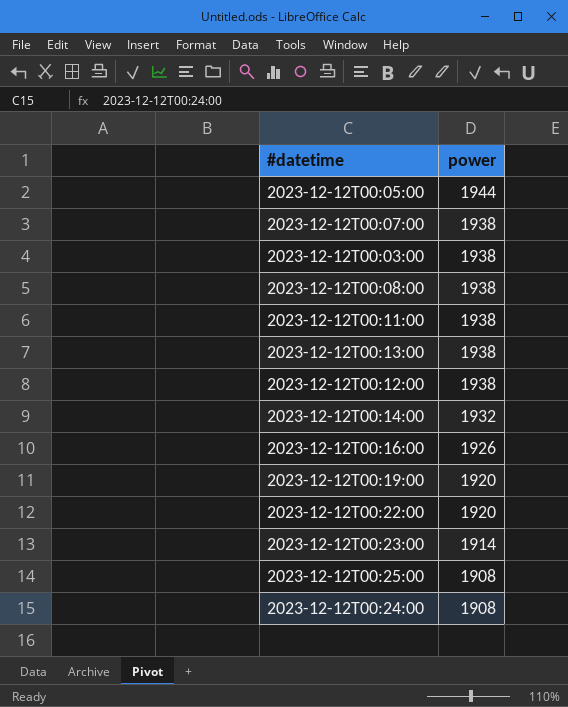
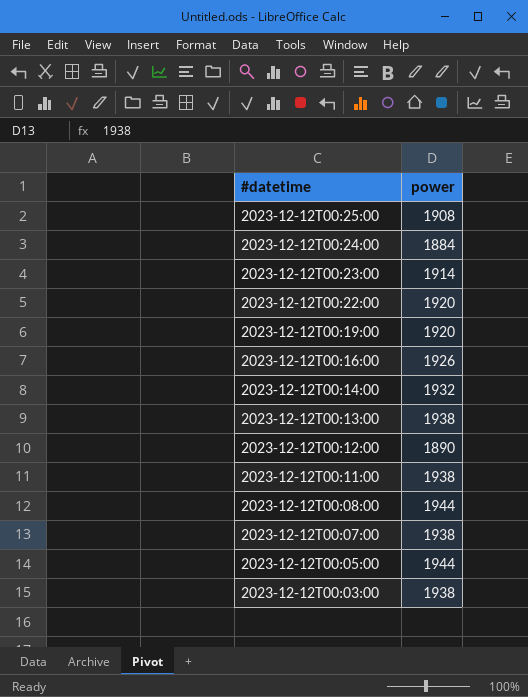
row order: power descending -> #datetime descending
2023-12-12T00:24:00 | power: 1908 -> 1884
2023-12-12T00:12:00 | power: 1938 -> 1890
2023-12-12T00:08:00 | power: 1938 -> 1944

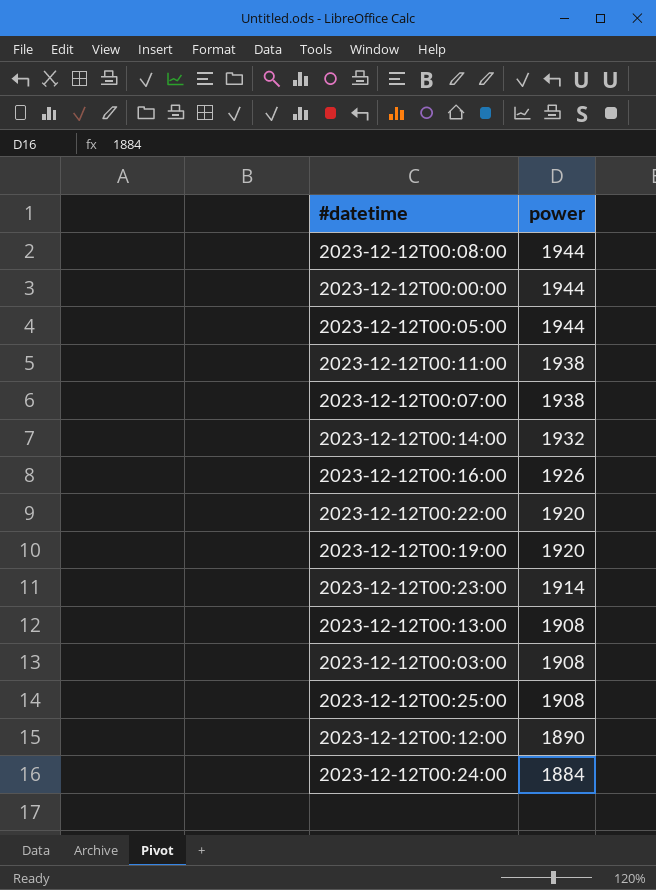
row order: #datetime descending -> power descending
row 2023-12-12T00:00:00: none -> 1944
2023-12-12T00:13:00 | power: 1938 -> 1908
2023-12-12T00:03:00 | power: 1938 -> 1908

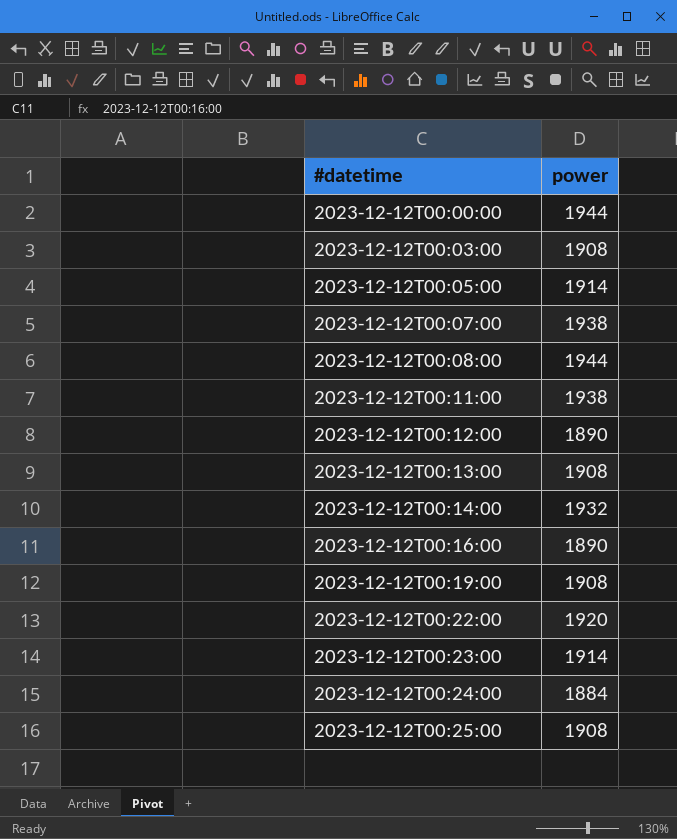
row order: power descending -> #datetime ascending
2023-12-12T00:05:00 | power: 1944 -> 1914
2023-12-12T00:16:00 | power: 1926 -> 1890
2023-12-12T00:19:00 | power: 1920 -> 1908

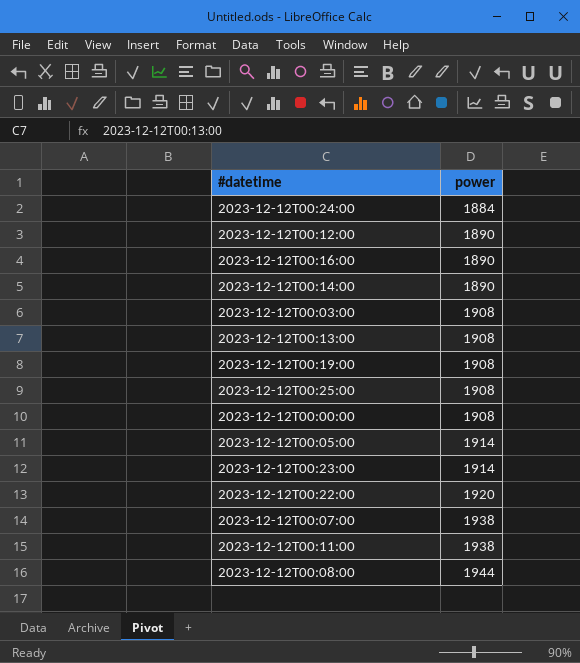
row order: #datetime ascending -> power ascending
2023-12-12T00:14:00 | power: 1932 -> 1890
2023-12-12T00:00:00 | power: 1944 -> 1908

